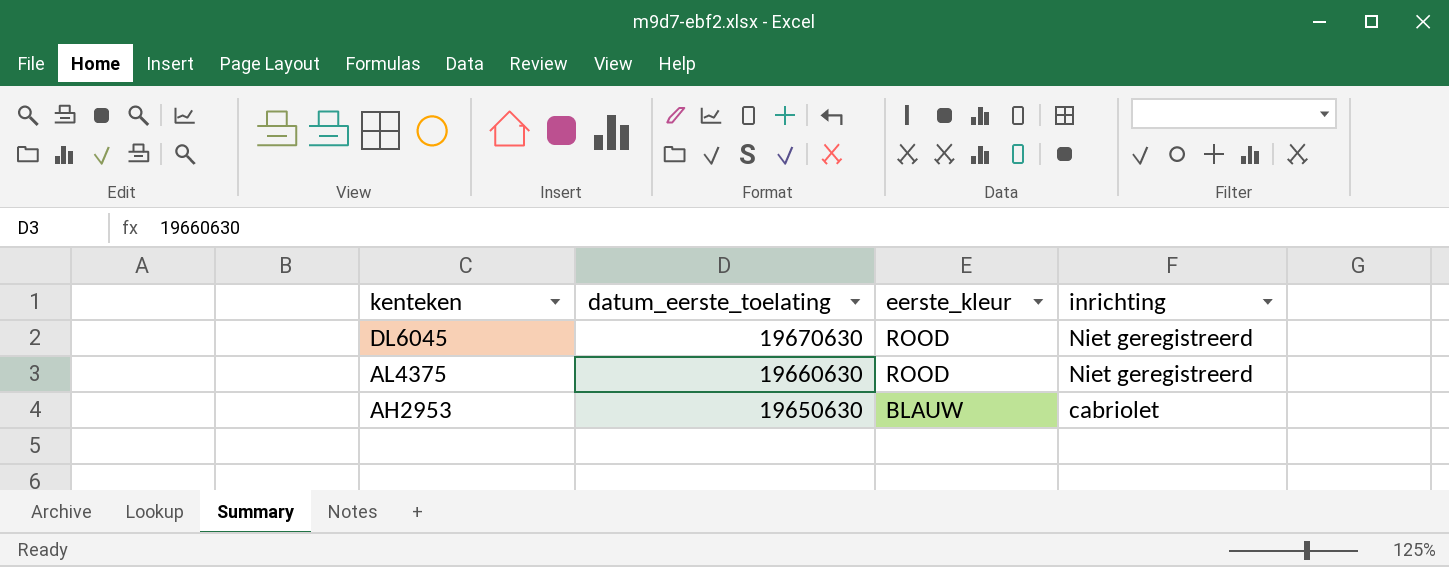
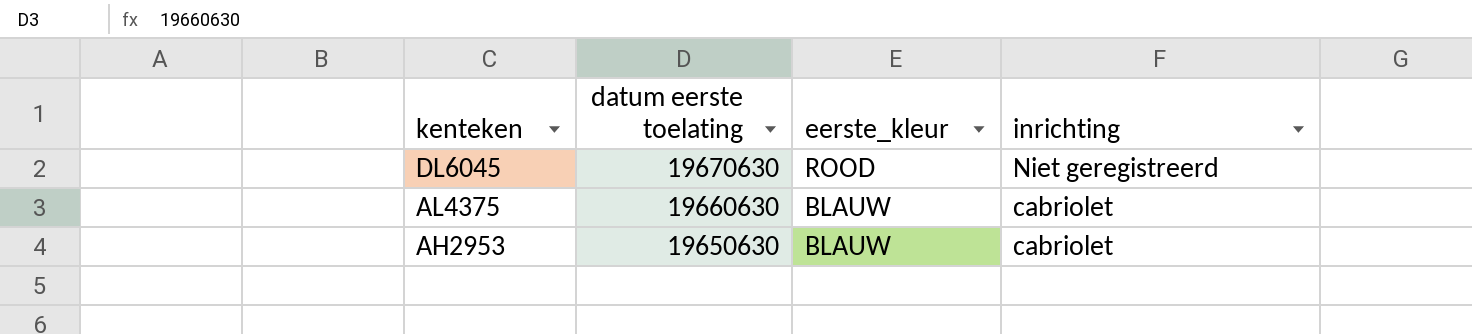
column name: datum_eerste_toelating -> datum eerste toelating
AL4375 | eerste_kleur: ROOD -> BLAUW
AL4375 | inrichting: Niet geregistreerd -> cabriolet

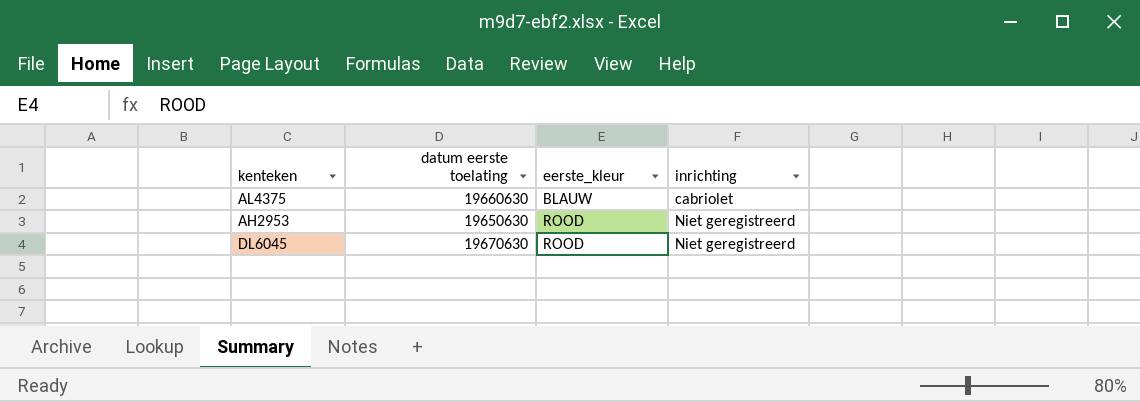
row order: kenteken descending -> eerste_kleur ascending
AH2953 | eerste_kleur: BLAUW -> ROOD
AH2953 | inrichting: cabriolet -> Niet geregistreerd

